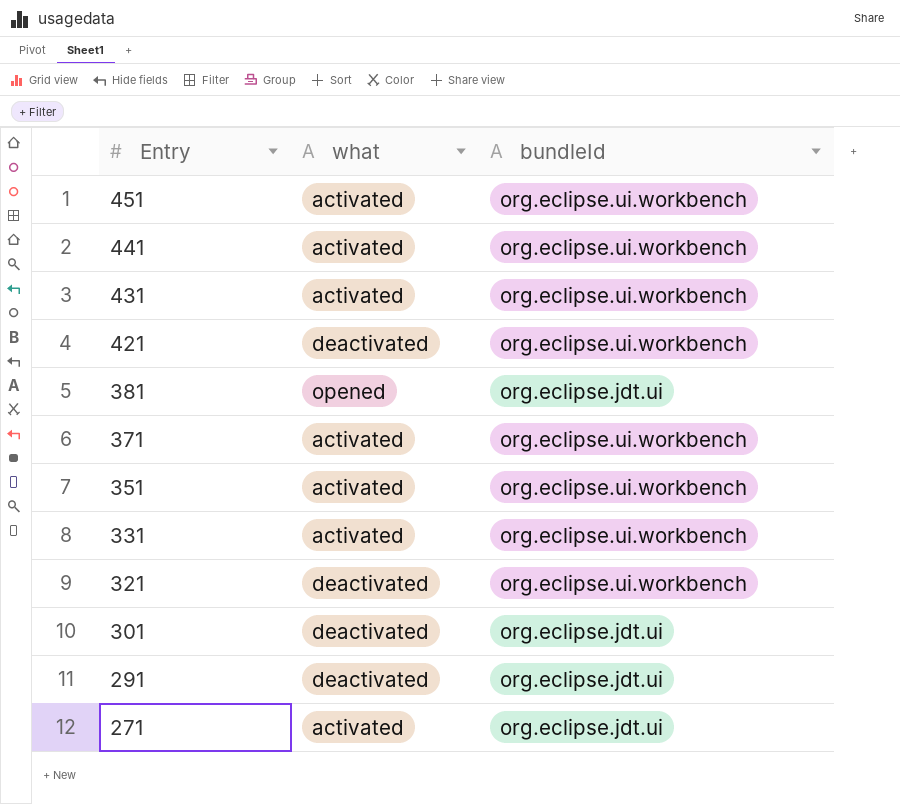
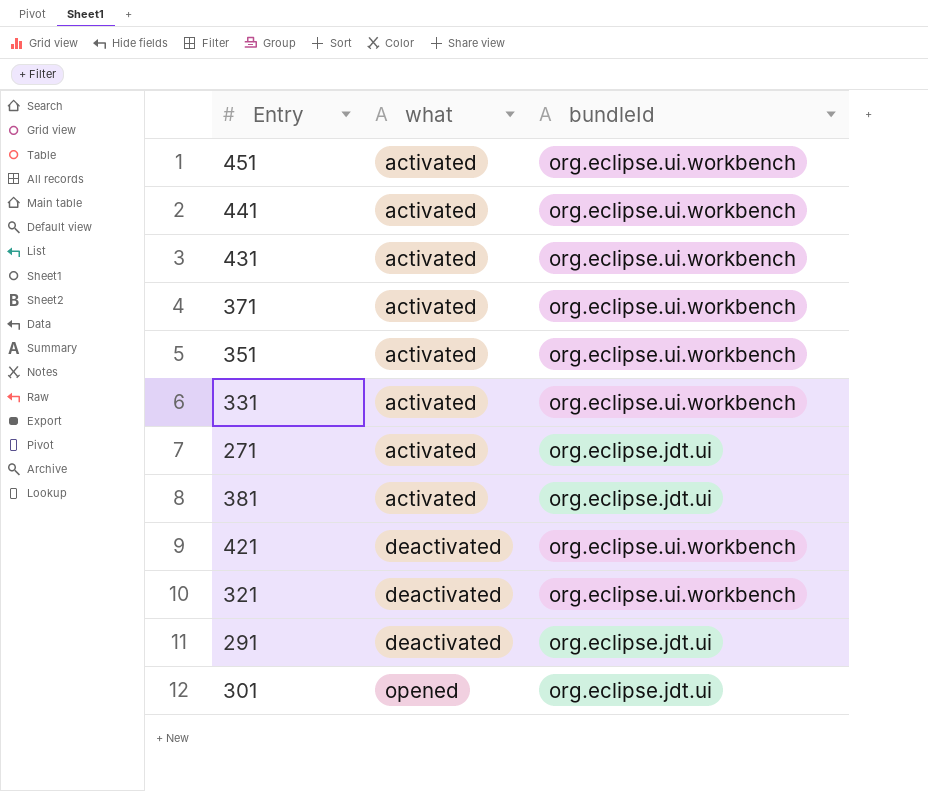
row order: Entry descending -> what ascending
381 | what: opened -> activated
301 | what: deactivated -> opened

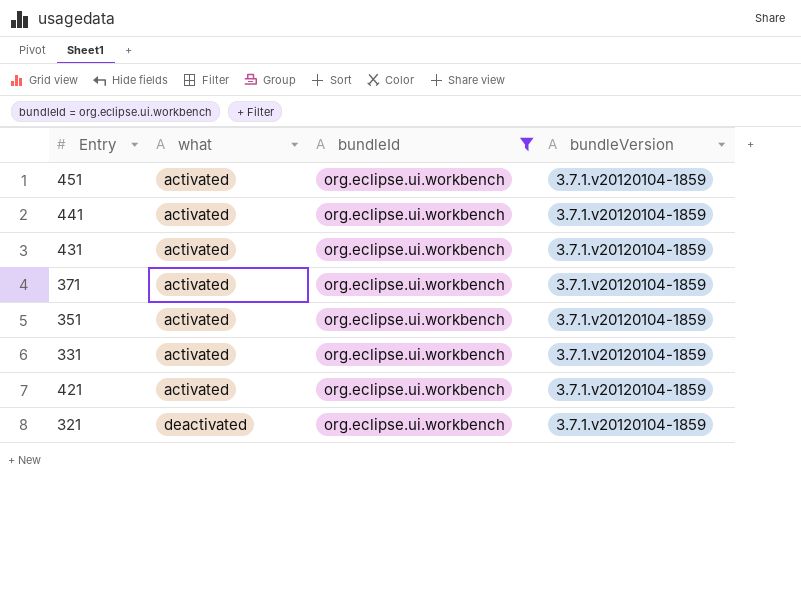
filter: none -> bundleId = org.eclipse.ui.workbench
column bundleVersion | position: none -> 4
421 | what: deactivated -> activated

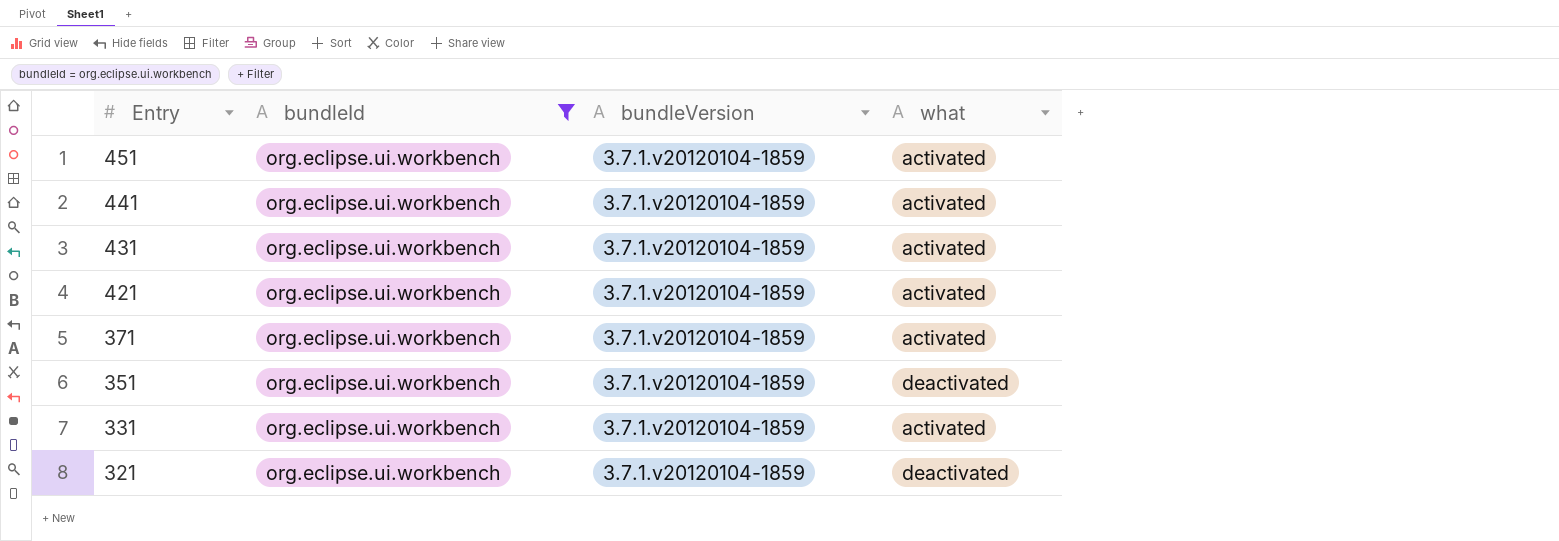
row order: what ascending -> Entry descending
column what | position: 2 -> 4
351 | what: activated -> deactivated

